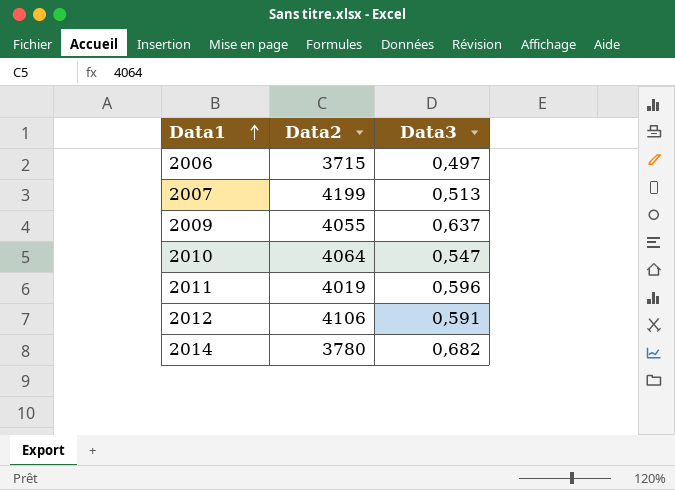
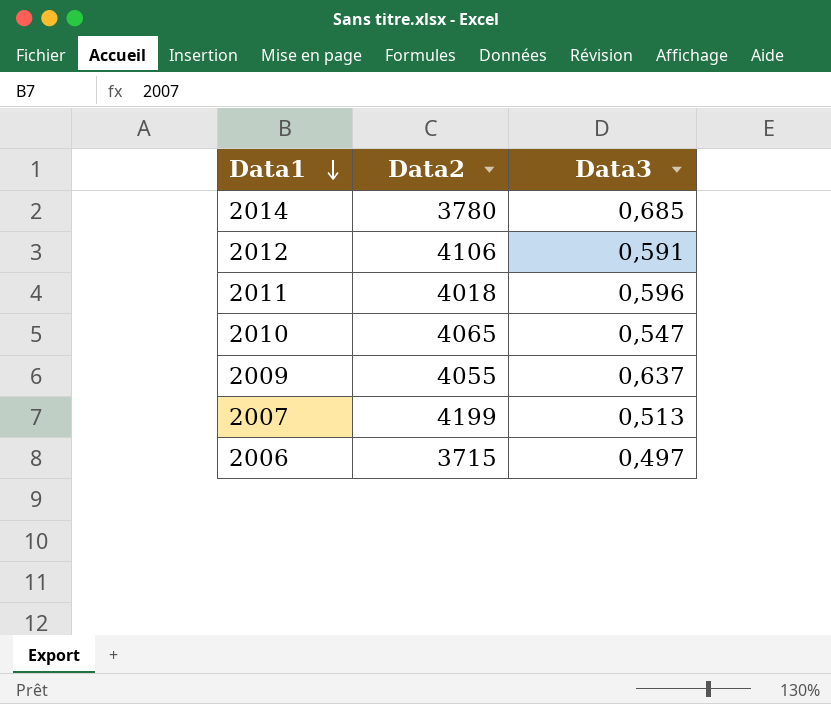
row order: Data1 ascending -> Data1 descending
2014 | Data3: 0,682 -> 0,685
2011 | Data2: 4019 -> 4018
2010 | Data2: 4064 -> 4065

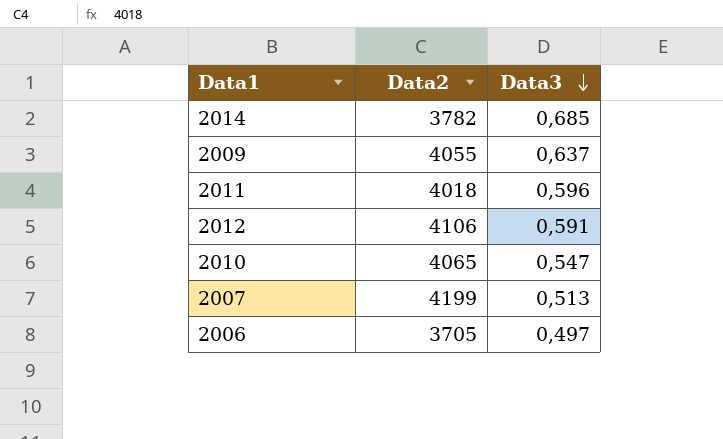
row order: Data1 descending -> Data3 descending
2014 | Data2: 3780 -> 3782
2006 | Data2: 3715 -> 3705

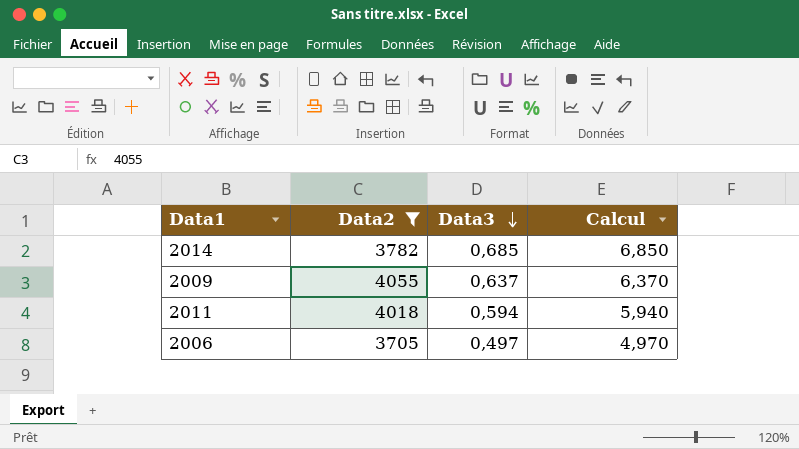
filter: none -> Data2 <= 4055
column Calcul | formula: none -> [Data3] * 10
2011 | Data3: 0,596 -> 0,594

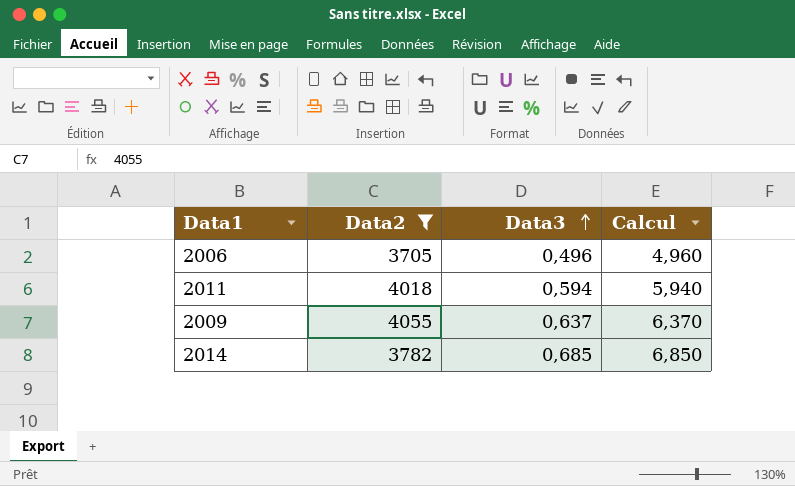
row order: Data3 descending -> Data3 ascending
2006 | Data3: 0,497 -> 0,496
2006 | Calcul: 4,970 -> 4,960

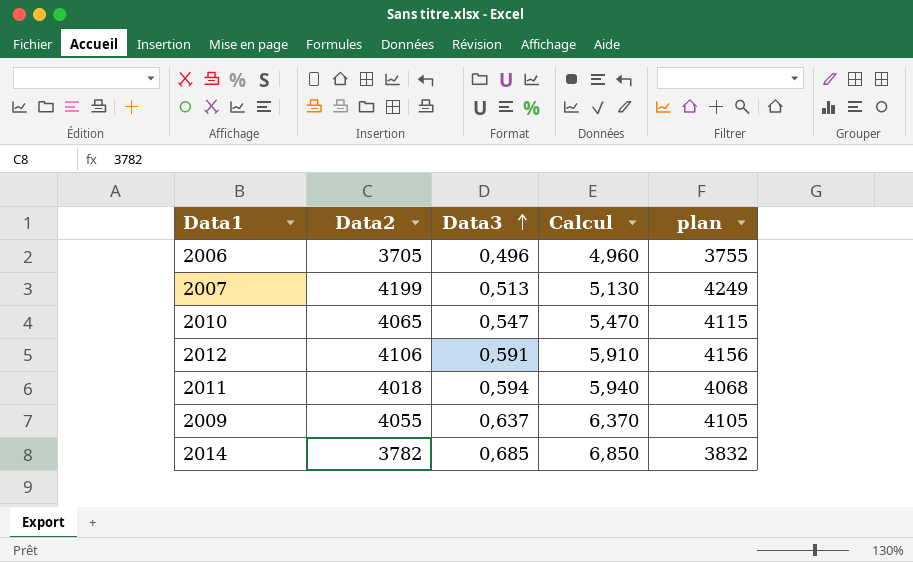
filter: Data2 <= 4055 -> none
column plan | formula: none -> [Data2] + 50

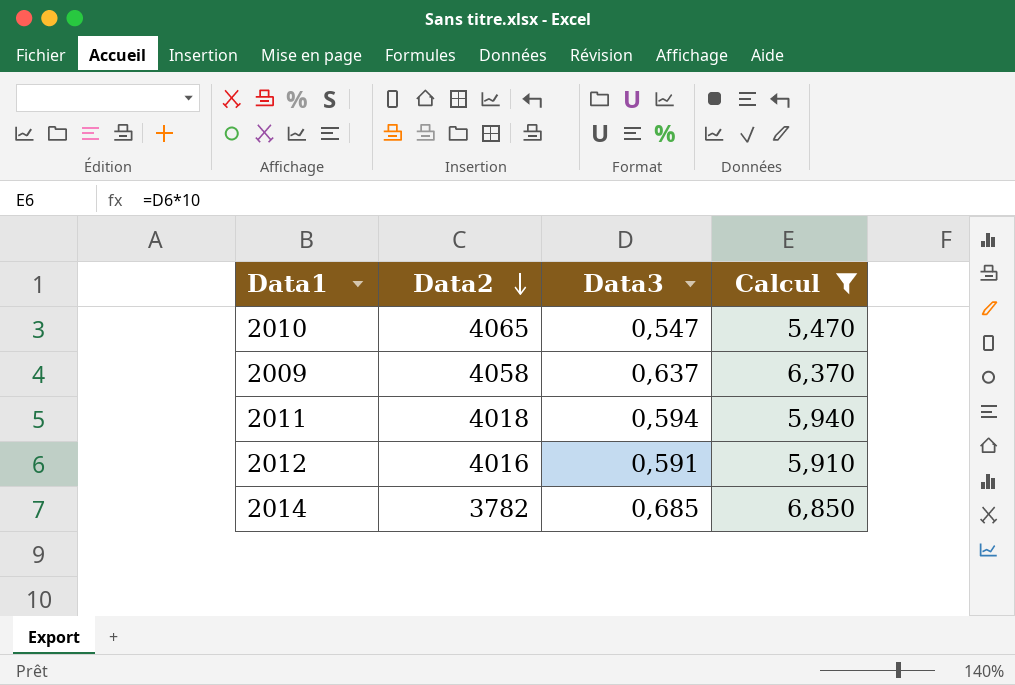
filter: none -> Calcul >= 5,470
row order: Data3 ascending -> Data2 descending
column plan | formula: [Data2] + 50 -> none
2009 | Data2: 4055 -> 4058
2012 | Data2: 4106 -> 4016

